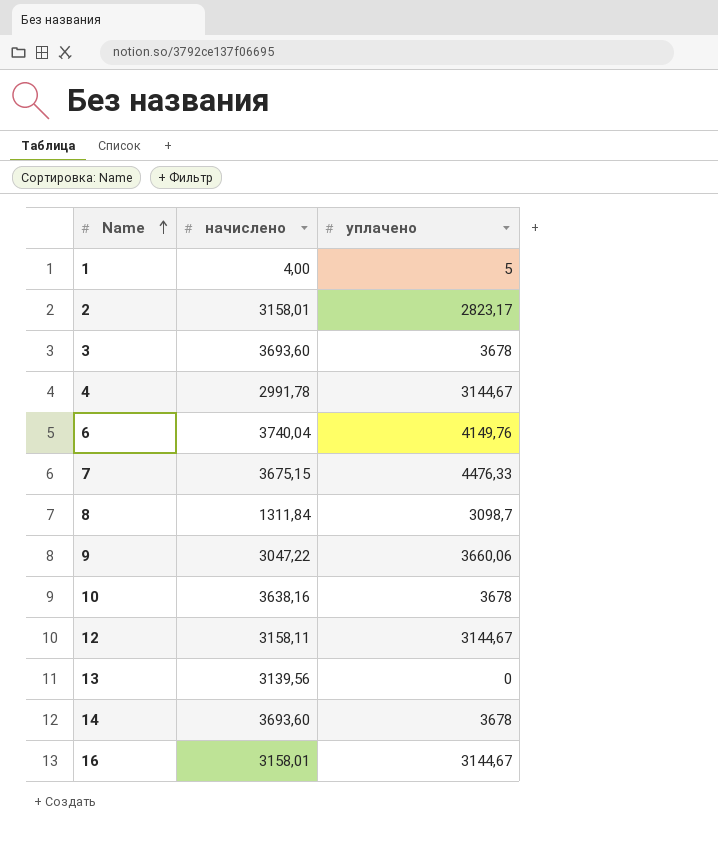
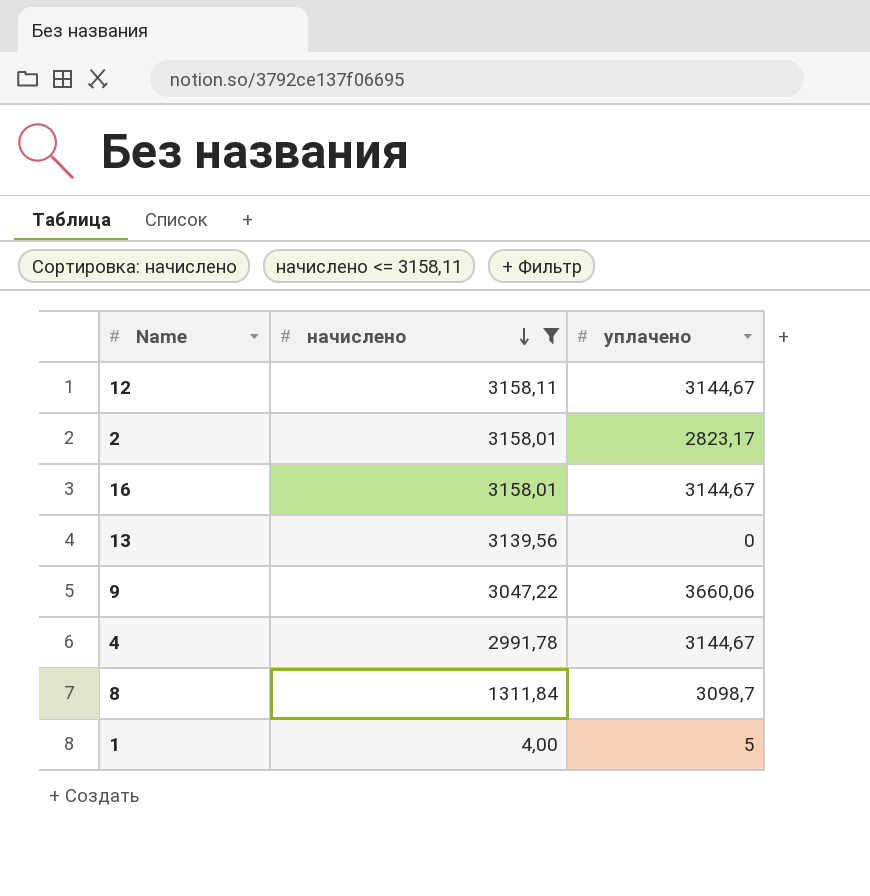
filter: none -> начислено <= 3158,11
row order: Name ascending -> начислено descending

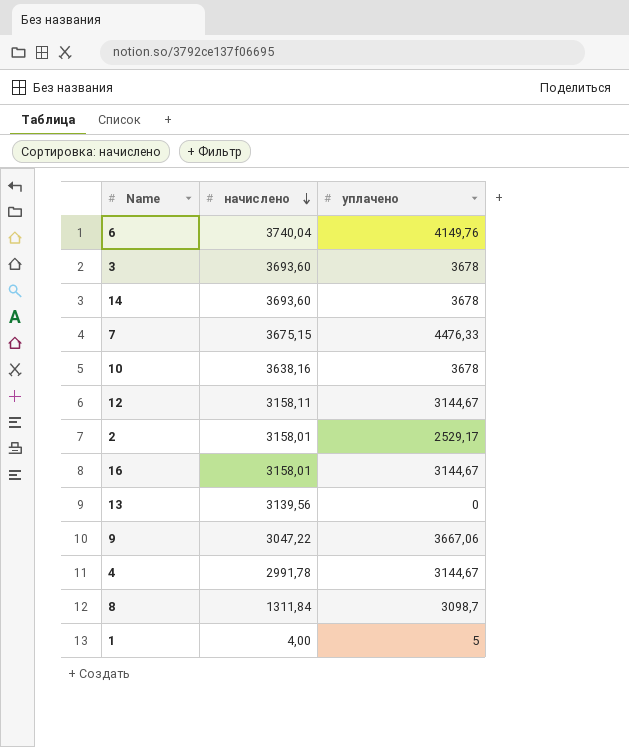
filter: начислено <= 3158,11 -> none
2 | уплачено: 2823,17 -> 2529,17
9 | уплачено: 3660,06 -> 3667,06

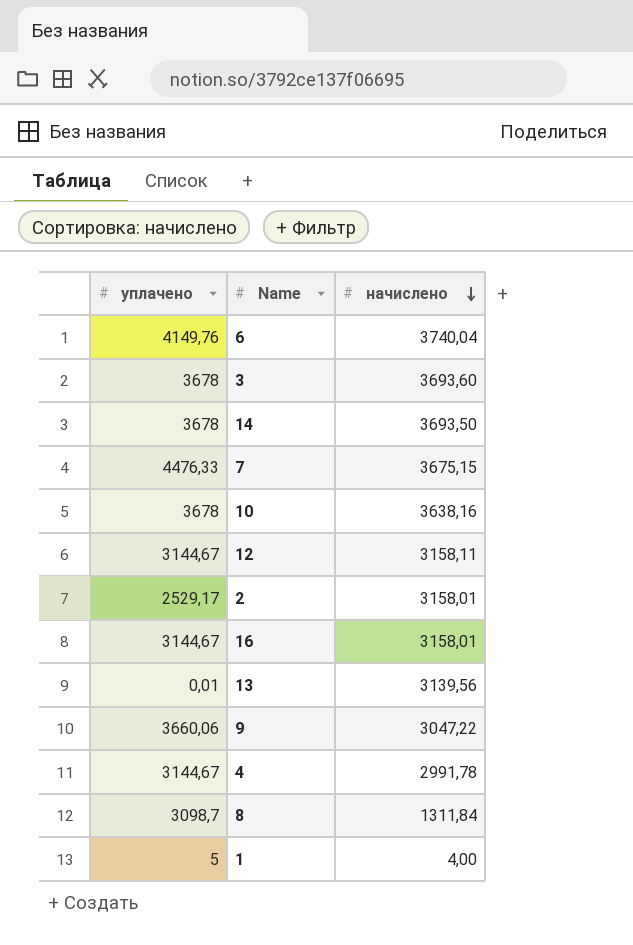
column уплачено | position: 3 -> 1
14 | начислено: 3693,60 -> 3693,50
13 | уплачено: 0 -> 0,01
9 | уплачено: 3667,06 -> 3660,06

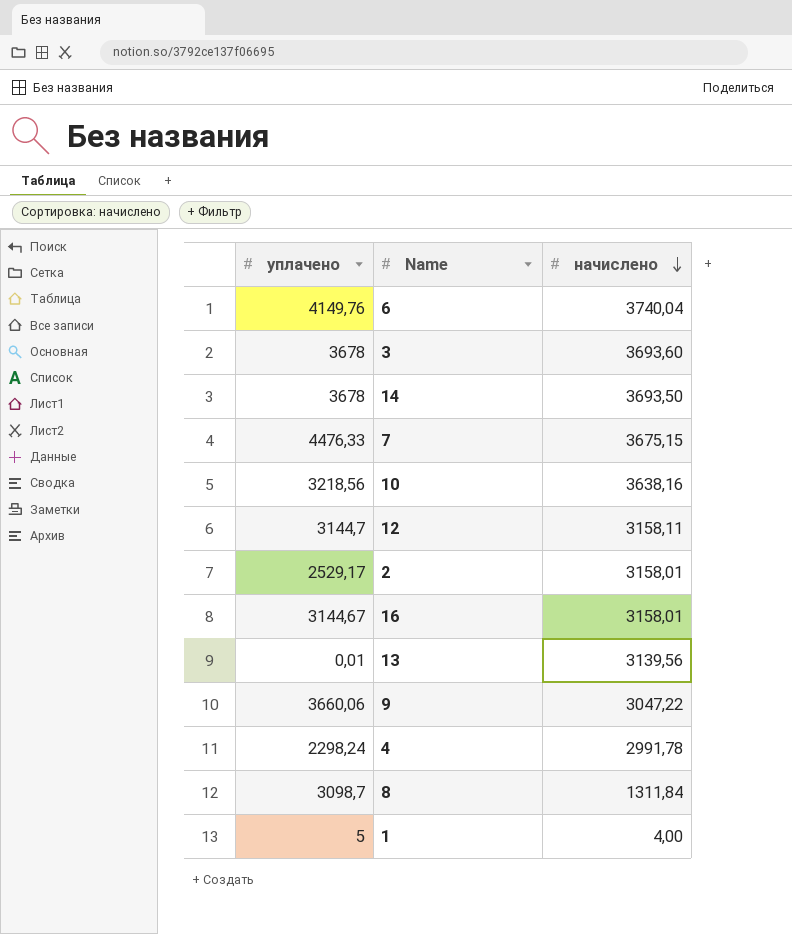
10 | уплачено: 3678 -> 3218,56
12 | уплачено: 3144,67 -> 3144,7
4 | уплачено: 3144,67 -> 2298,24

